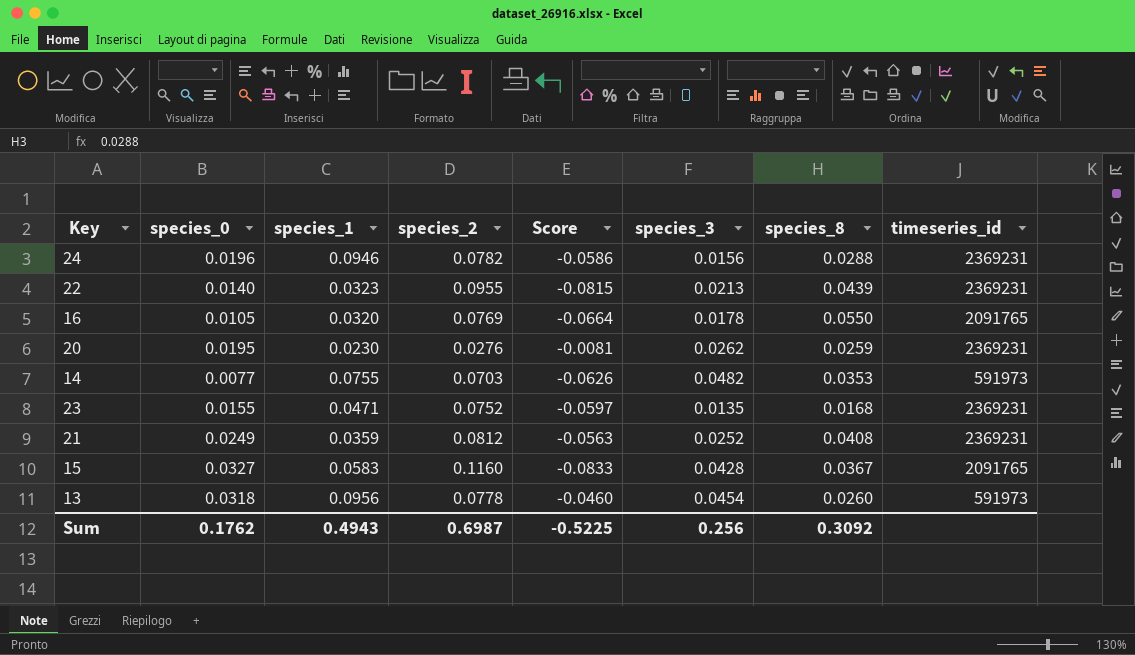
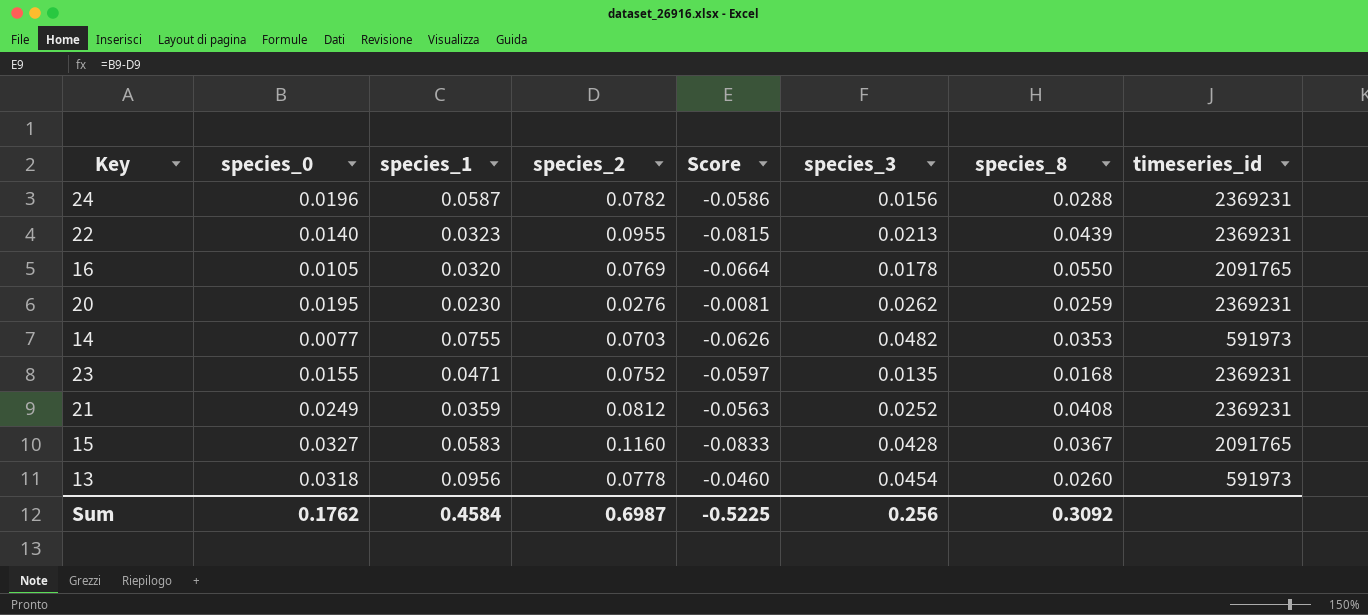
24 | species_1: 0.0946 -> 0.0587
Sum | species_1: 0.4943 -> 0.4584

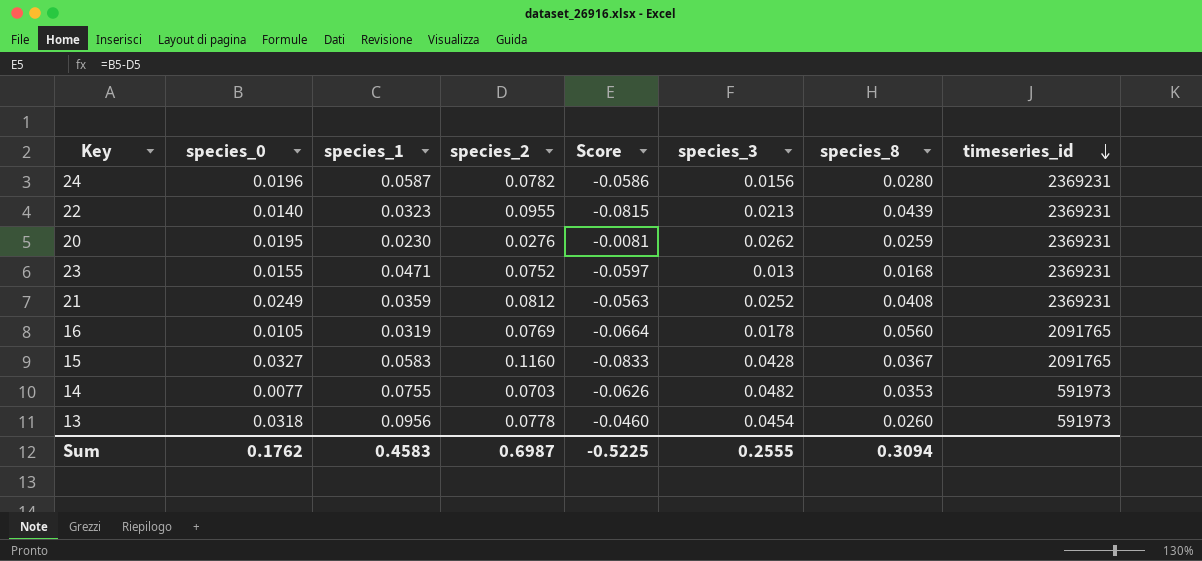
row order: none -> timeseries_id descending
24 | species_8: 0.0288 -> 0.0280
23 | species_3: 0.0135 -> 0.013
16 | species_1: 0.0320 -> 0.0319
16 | species_8: 0.0550 -> 0.0560
Sum | species_1: 0.4584 -> 0.4583
Sum | species_3: 0.256 -> 0.2555
Sum | species_8: 0.3092 -> 0.3094

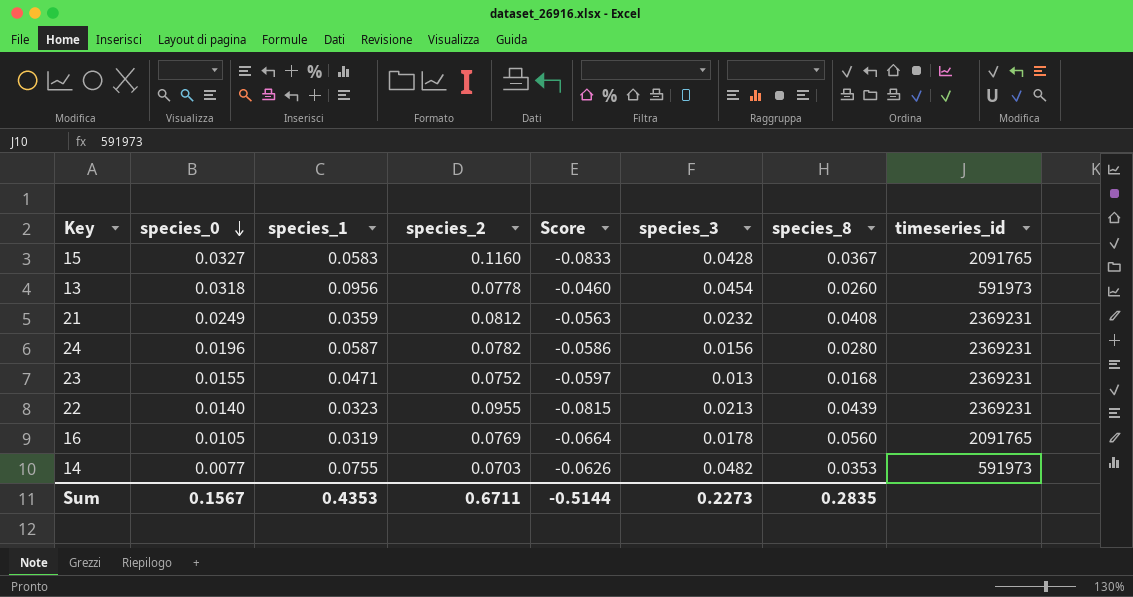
row order: timeseries_id descending -> species_0 descending
row 20: 0.0195 | 0.0230 | 0.0276 | -0.0081 | 0.0262 | 0.0259 | 2369231 -> none
21 | species_3: 0.0252 -> 0.0232
Sum | species_0: 0.1762 -> 0.1567
Sum | species_1: 0.4583 -> 0.4353
Sum | species_2: 0.6987 -> 0.6711
Sum | Score: -0.5225 -> -0.5144
Sum | species_3: 0.2555 -> 0.2273
Sum | species_8: 0.3094 -> 0.2835

